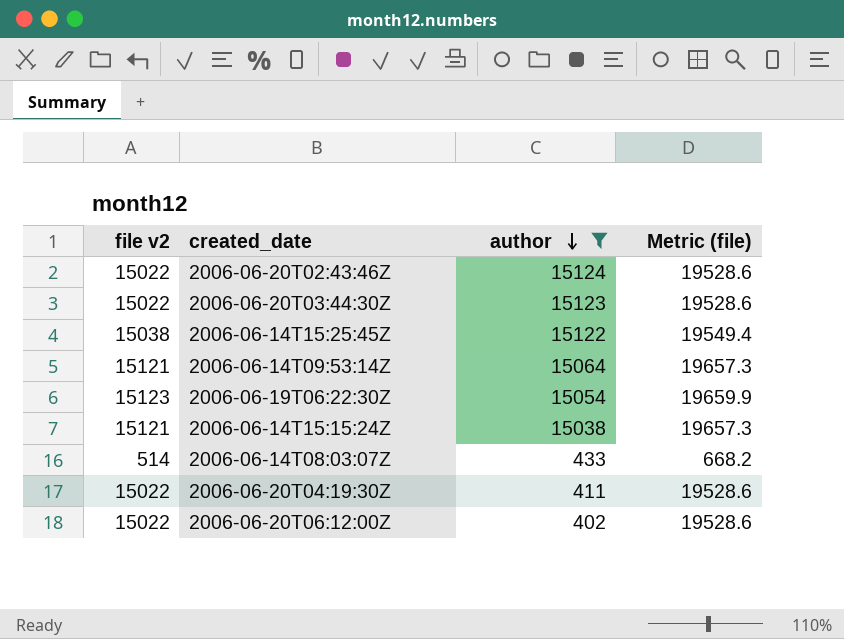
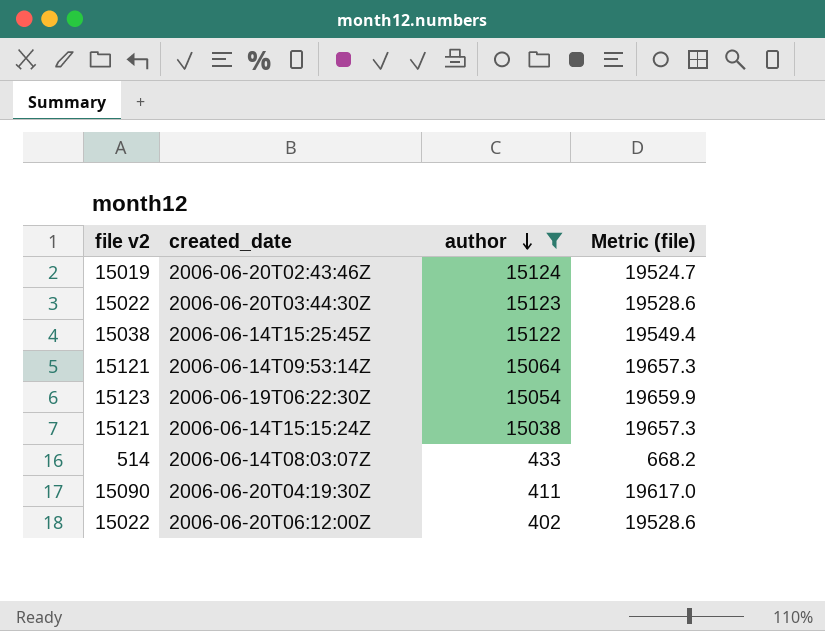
2006-06-20T02:43:46Z | file v2: 15022 -> 15019
2006-06-20T02:43:46Z | Metric (file): 19528.6 -> 19524.7
2006-06-20T04:19:30Z | file v2: 15022 -> 15090
2006-06-20T04:19:30Z | Metric (file): 19528.6 -> 19617.0

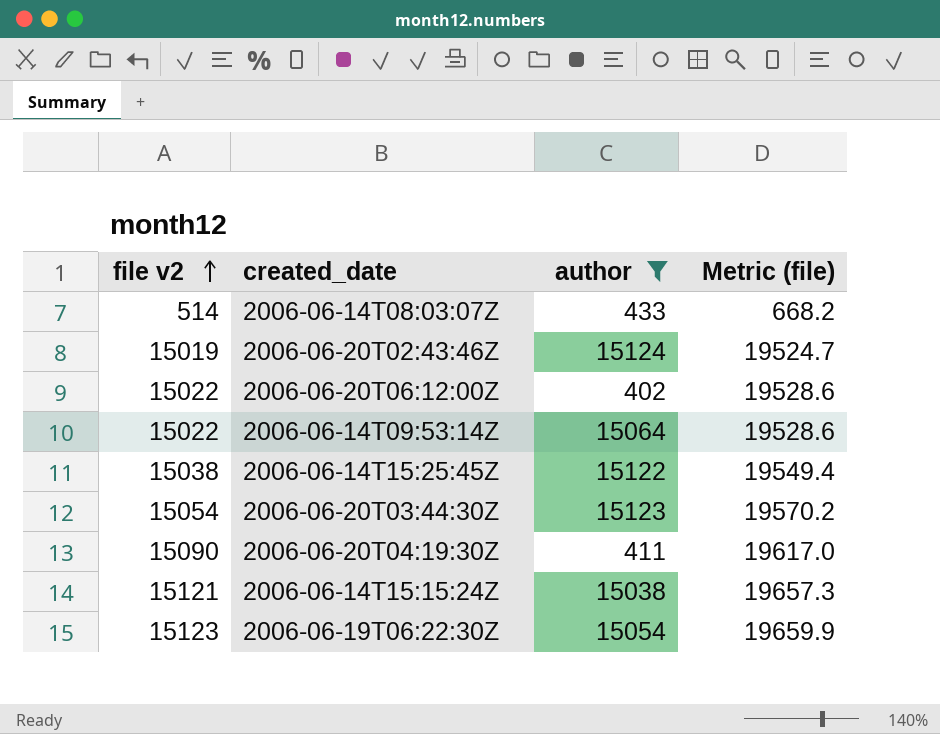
row order: author descending -> file v2 ascending
2006-06-14T09:53:14Z | file v2: 15121 -> 15022
2006-06-14T09:53:14Z | Metric (file): 19657.3 -> 19528.6
2006-06-20T03:44:30Z | file v2: 15022 -> 15054
2006-06-20T03:44:30Z | Metric (file): 19528.6 -> 19570.2

